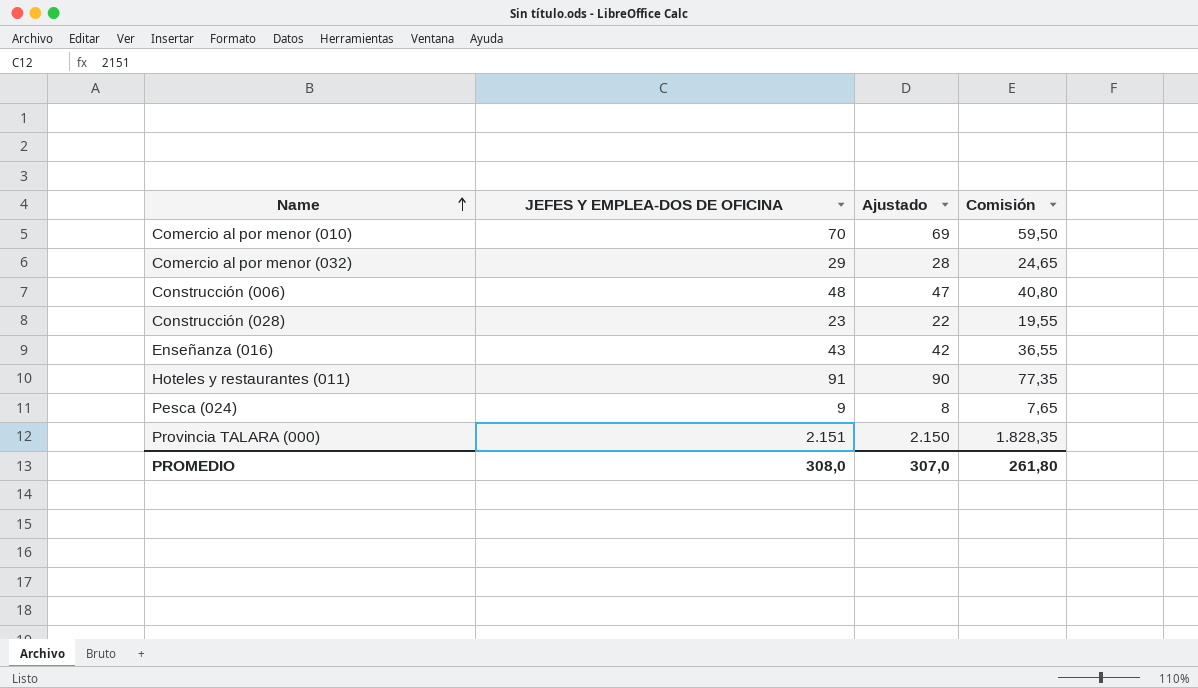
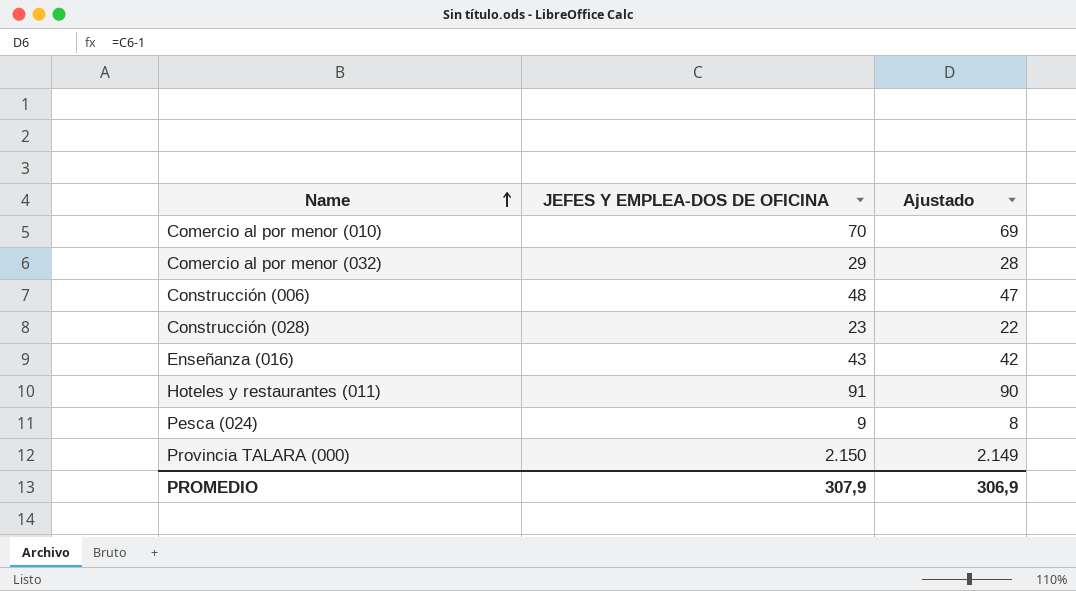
column Comisión | formula: [JEFES Y EMPLEA-DOS DE OFICINA] * 0,85 -> none
Provincia TALARA (000) | JEFES Y EMPLEA-DOS DE OFICINA: 2.151 -> 2.150
Provincia TALARA (000) | Ajustado: 2.150 -> 2.149
PROMEDIO | JEFES Y EMPLEA-DOS DE OFICINA: 308,0 -> 307,9
PROMEDIO | Ajustado: 307,0 -> 306,9

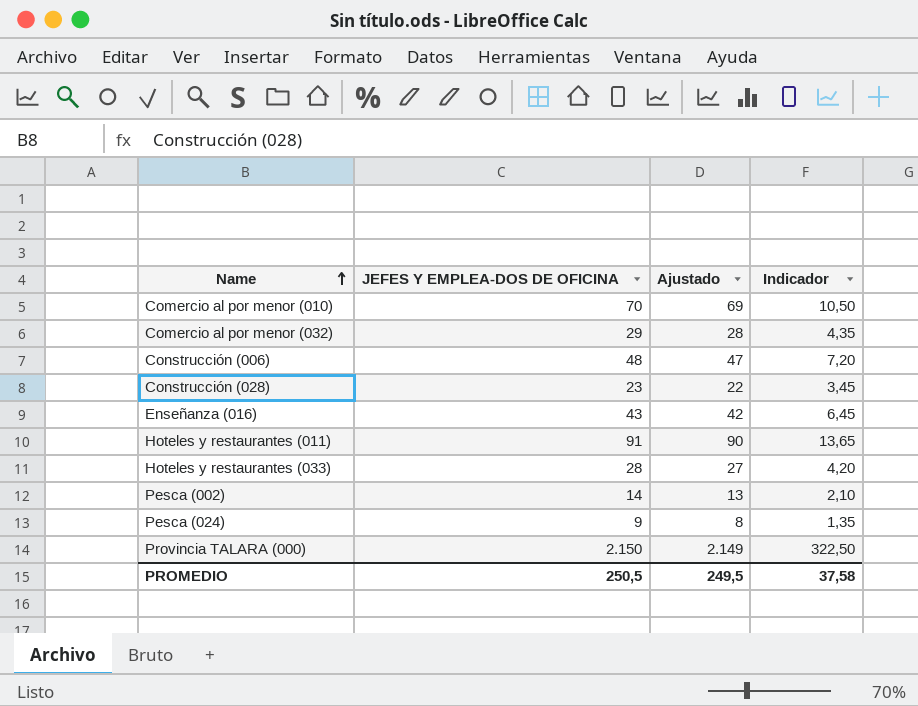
column Indicador | formula: none -> [JEFES Y EMPLEA-DOS DE OFICINA] * 0,15
row Hoteles y restaurantes (033): none -> 28 | 27 | 4,20
row Pesca (002): none -> 14 | 13 | 2,10
PROMEDIO | JEFES Y EMPLEA-DOS DE OFICINA: 307,9 -> 250,5
PROMEDIO | Ajustado: 306,9 -> 249,5

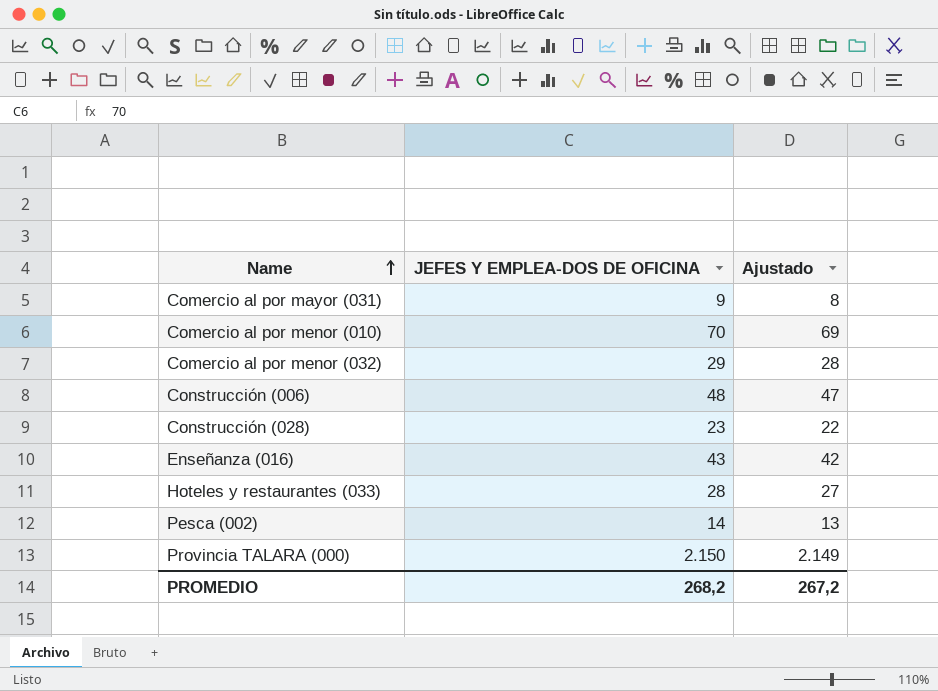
column Indicador | formula: [JEFES Y EMPLEA-DOS DE OFICINA] * 0,15 -> none
row Hoteles y restaurantes (011): 91 | 90 | 13,65 -> none
row Pesca (024): 9 | 8 | 1,35 -> none
row Comercio al por mayor (031): none -> 9 | 8
PROMEDIO | JEFES Y EMPLEA-DOS DE OFICINA: 250,5 -> 268,2
PROMEDIO | Ajustado: 249,5 -> 267,2

